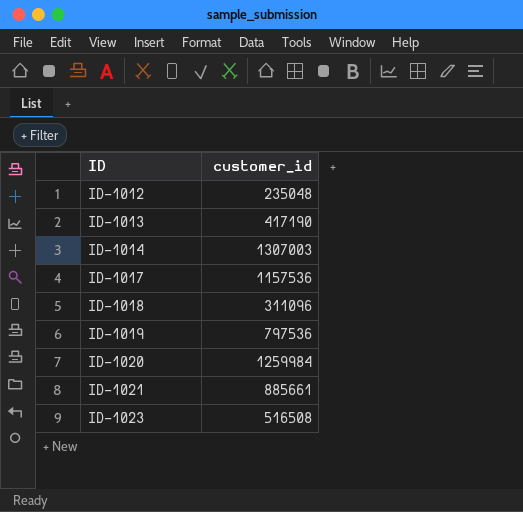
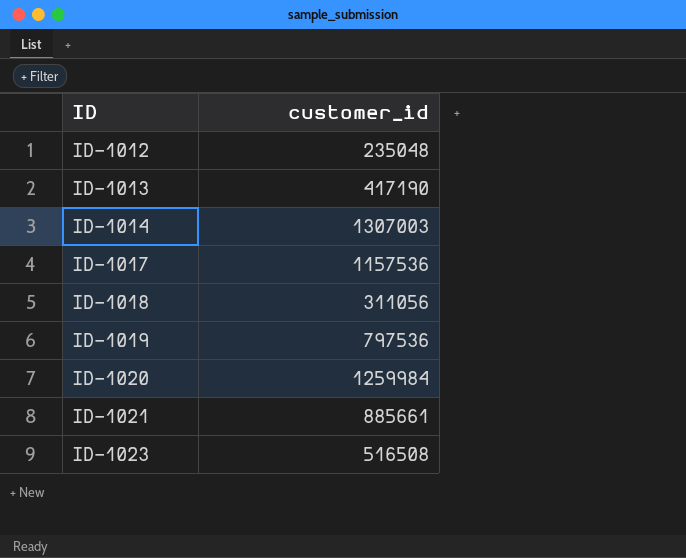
ID-1018 | customer_id: 311096 -> 311056

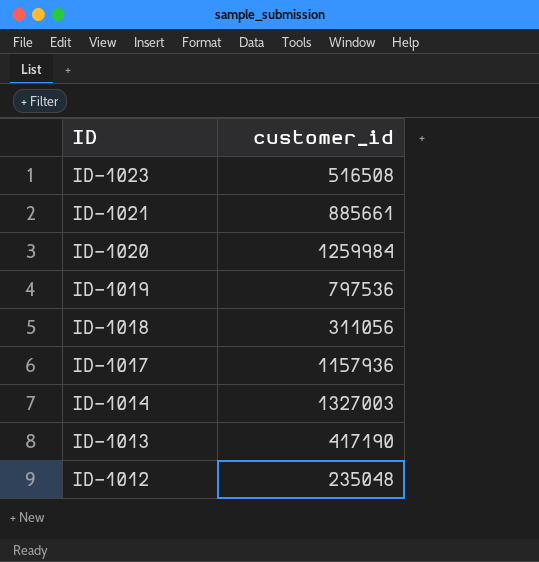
row order: ID ascending -> ID descending
ID-1017 | customer_id: 1157536 -> 1157936
ID-1014 | customer_id: 1307003 -> 1327003

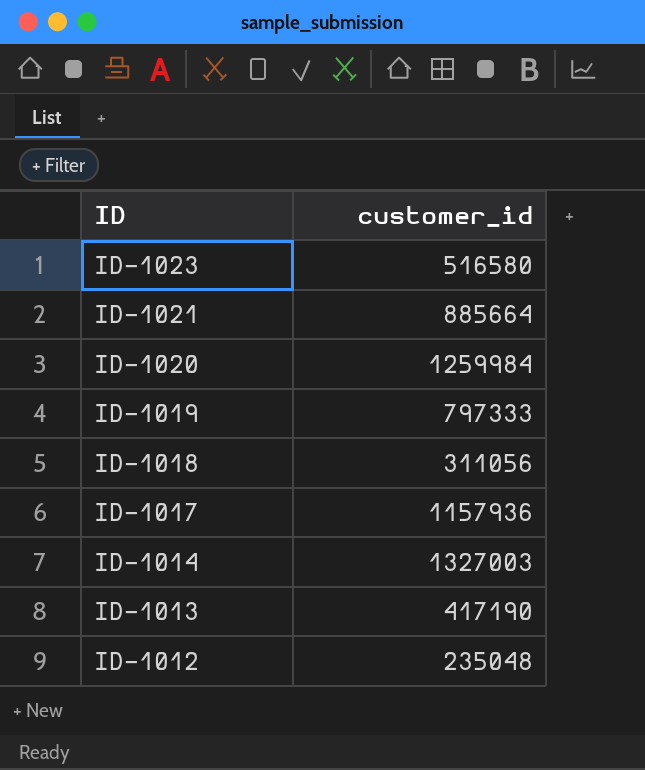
ID-1023 | customer_id: 516508 -> 516580
ID-1021 | customer_id: 885661 -> 885664
ID-1019 | customer_id: 797536 -> 797333

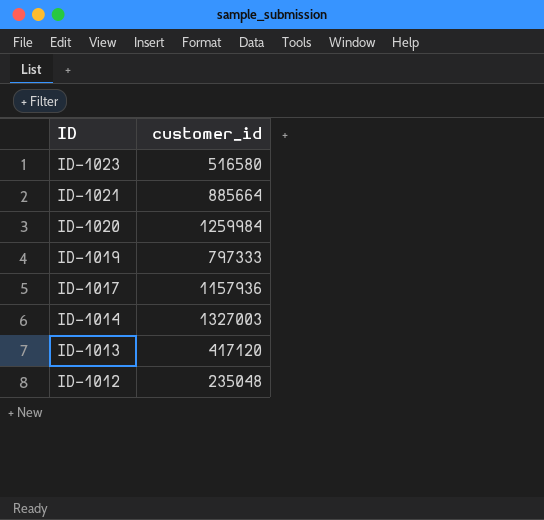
row ID-1018: 311056 -> none
ID-1013 | customer_id: 417190 -> 417120

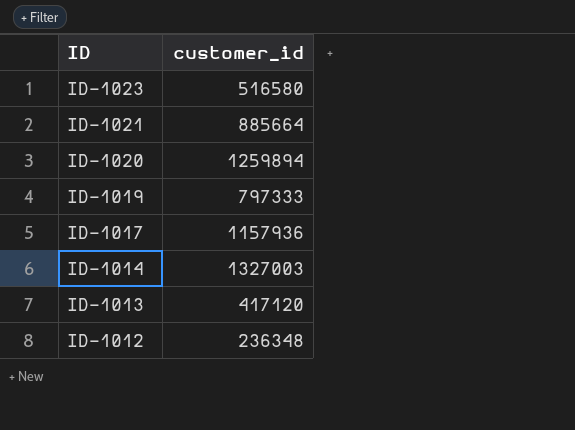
ID-1020 | customer_id: 1259984 -> 1259894
ID-1012 | customer_id: 235048 -> 236348

